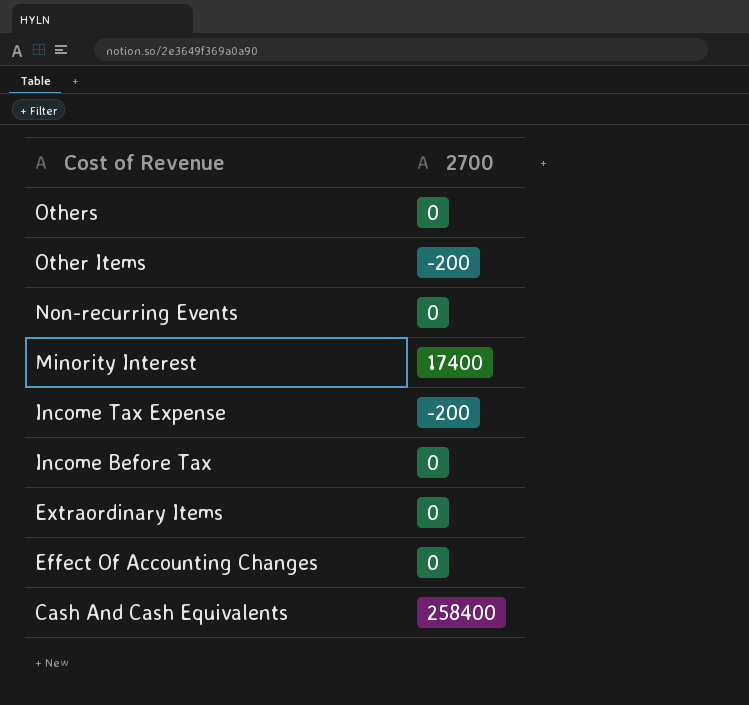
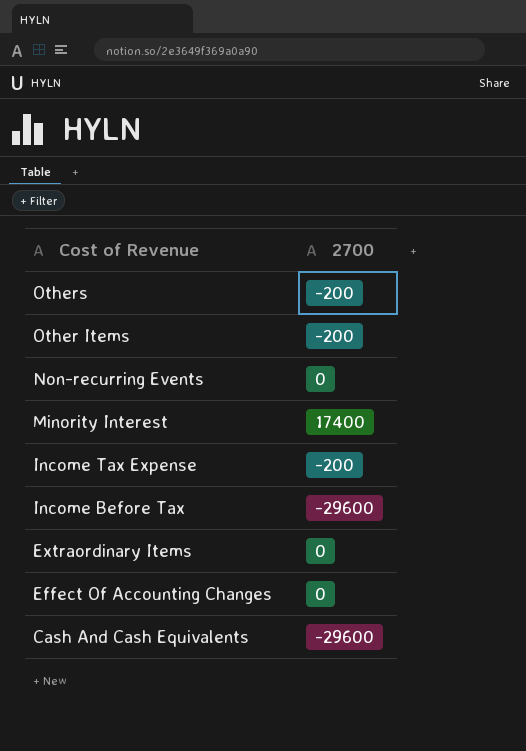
Others | 2700: 0 -> -200
Income Before Tax | 2700: 0 -> -29600
Cash And Cash Equivalents | 2700: 258400 -> -29600

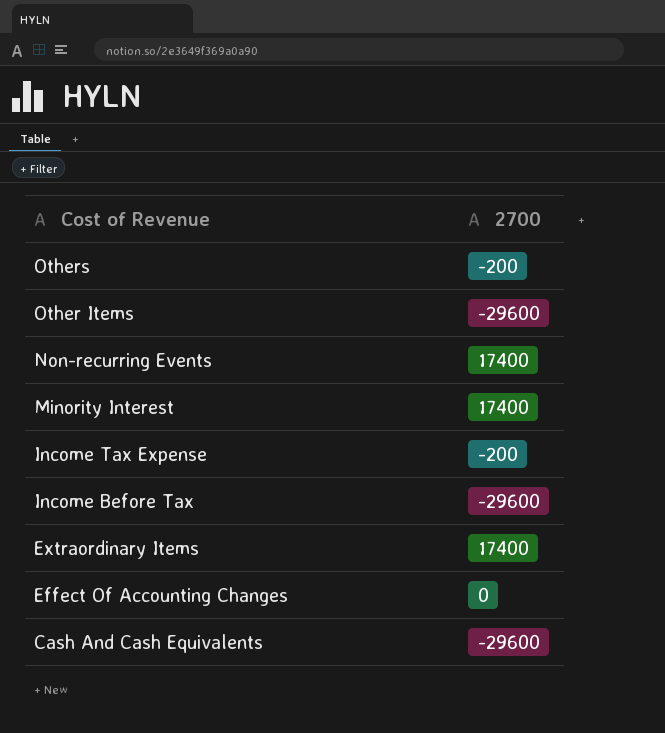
Other Items | 2700: -200 -> -29600
Non-recurring Events | 2700: 0 -> 17400
Extraordinary Items | 2700: 0 -> 17400

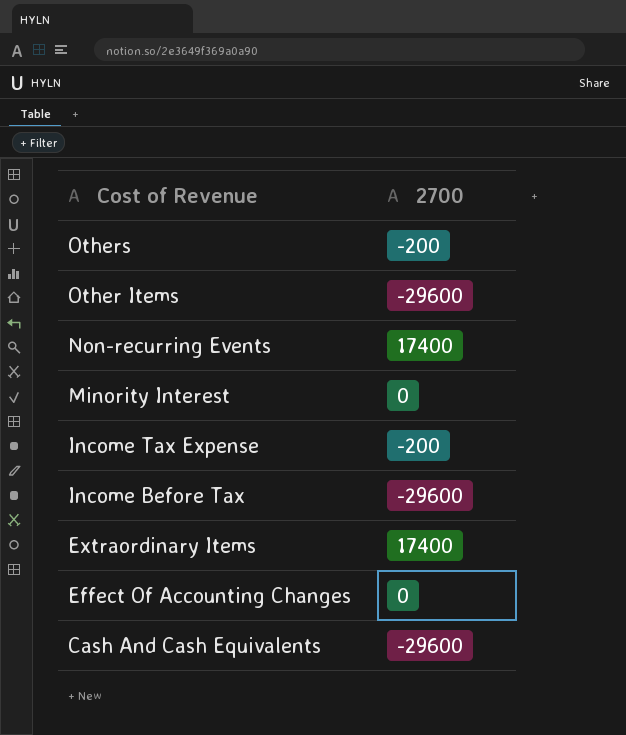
Minority Interest | 2700: 17400 -> 0

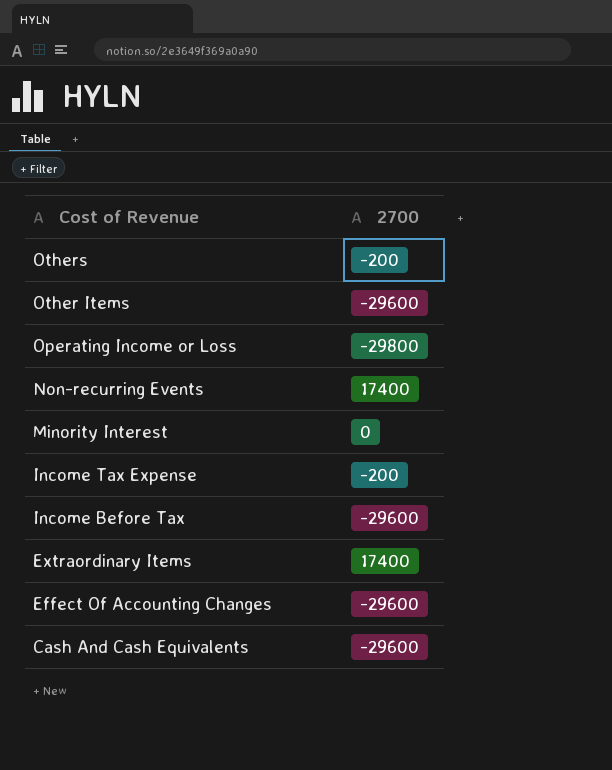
row Operating Income or Loss: none -> -29800
Effect Of Accounting Changes | 2700: 0 -> -29600

